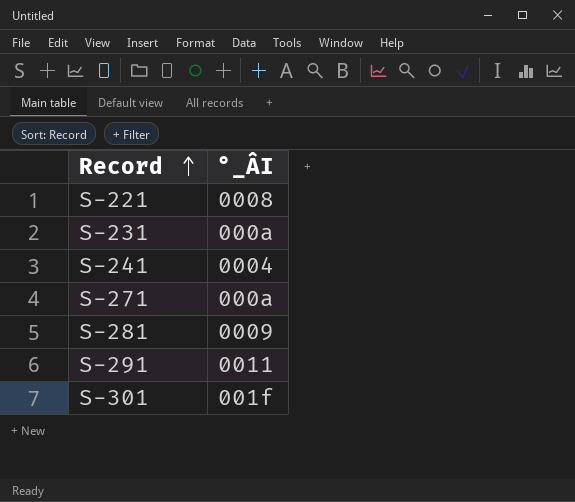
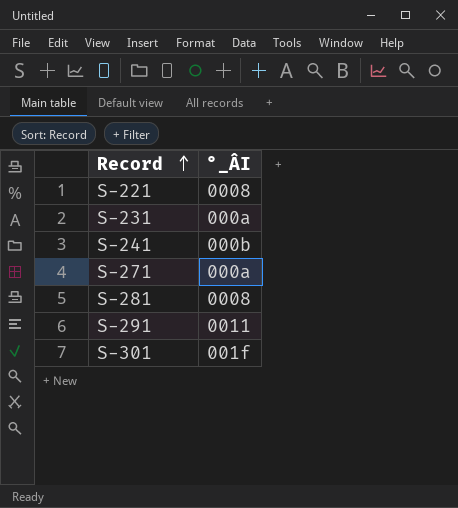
S-241 | °_ÂI: 0004 -> 000b
S-281 | °_ÂI: 0009 -> 0008

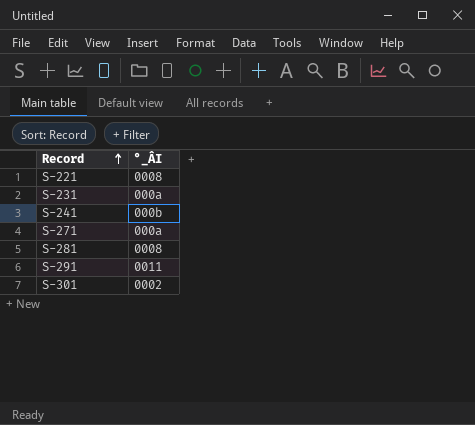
S-301 | °_ÂI: 001f -> 0002

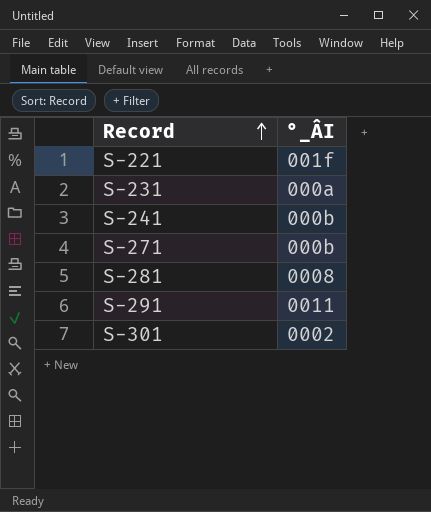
S-221 | °_ÂI: 0008 -> 001f
S-271 | °_ÂI: 000a -> 000b

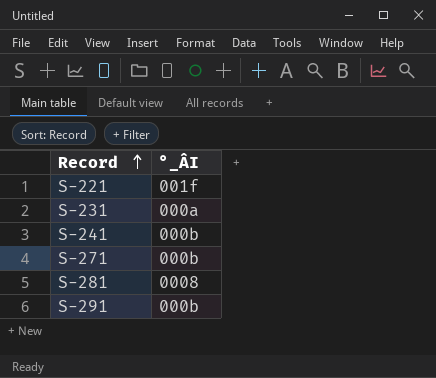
row S-301: 0002 -> none
S-291 | °_ÂI: 0011 -> 000b

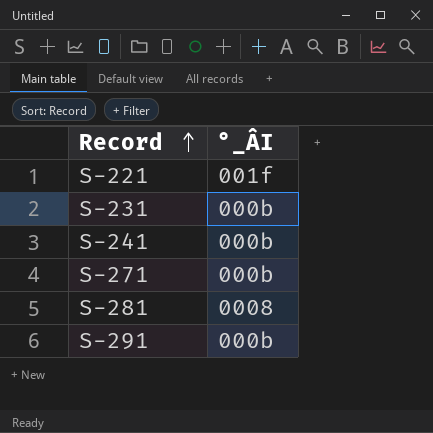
S-231 | °_ÂI: 000a -> 000b

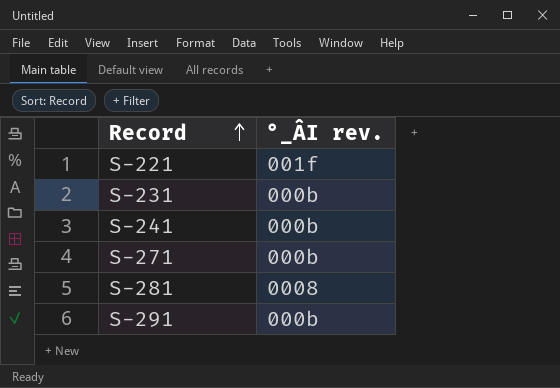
column name: °_ÂI -> °_ÂI rev.

